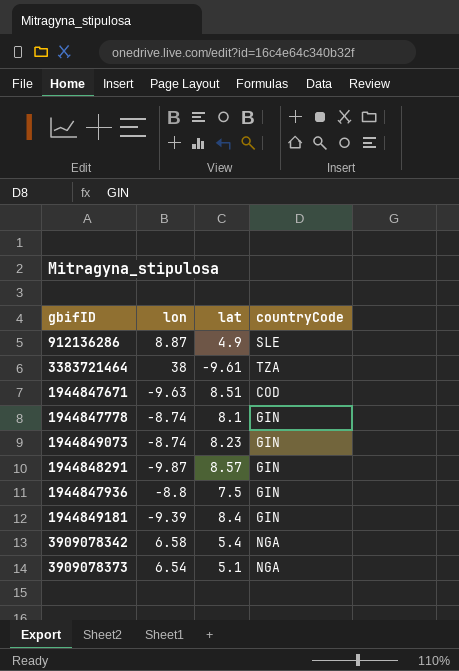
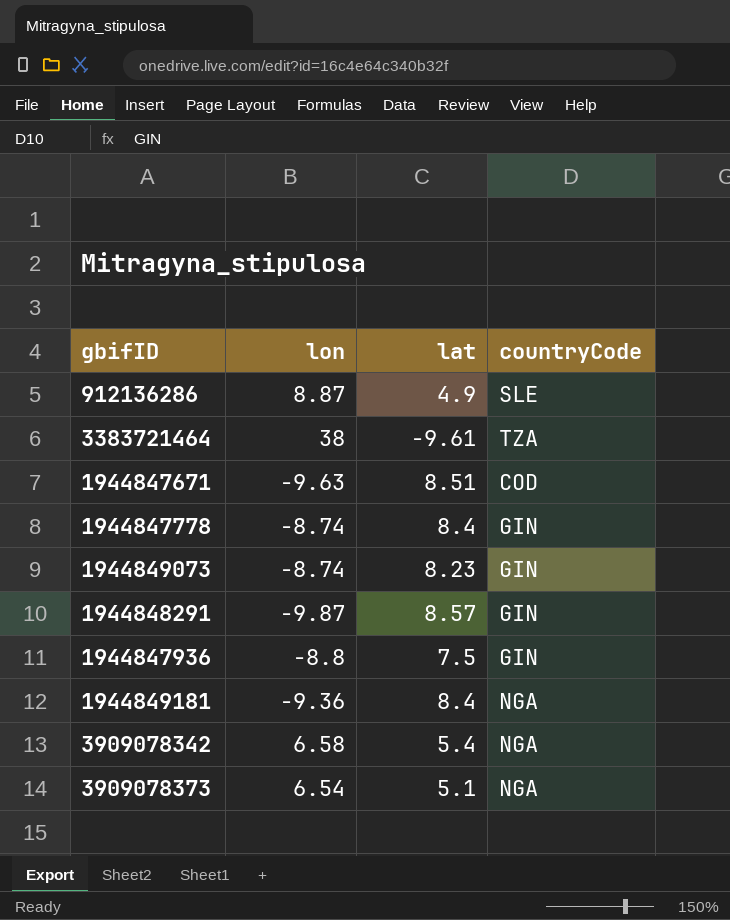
1944847778 | lat: 8.1 -> 8.4
1944849181 | lon: -9.39 -> -9.36
1944849181 | countryCode: GIN -> NGA

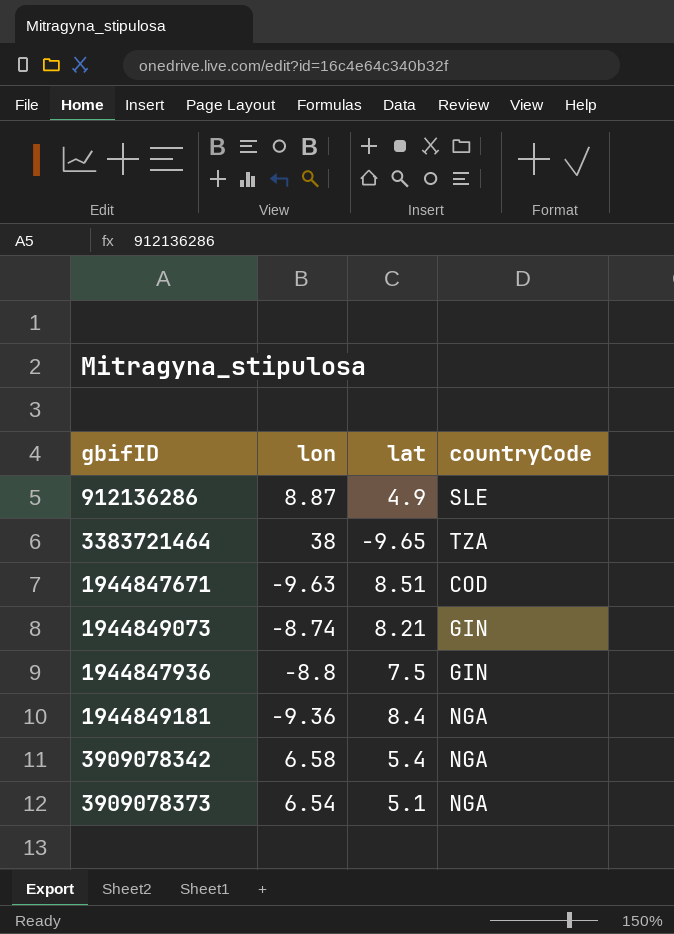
row 1944847778: -8.74 | 8.4 | GIN -> none
row 1944848291: -9.87 | 8.57 | GIN -> none
3383721464 | lat: -9.61 -> -9.65
1944849073 | lat: 8.23 -> 8.21

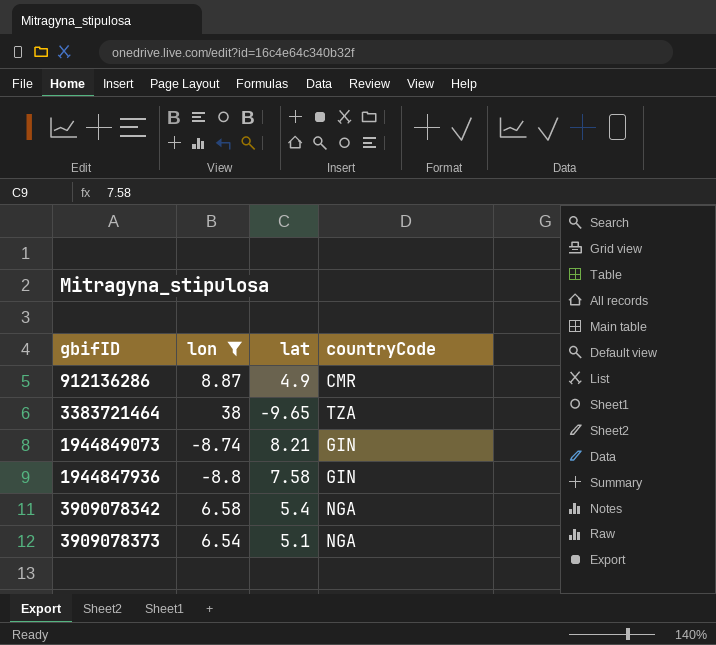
filter: none -> lon >= -8.8
912136286 | countryCode: SLE -> CMR
1944847936 | lat: 7.5 -> 7.58

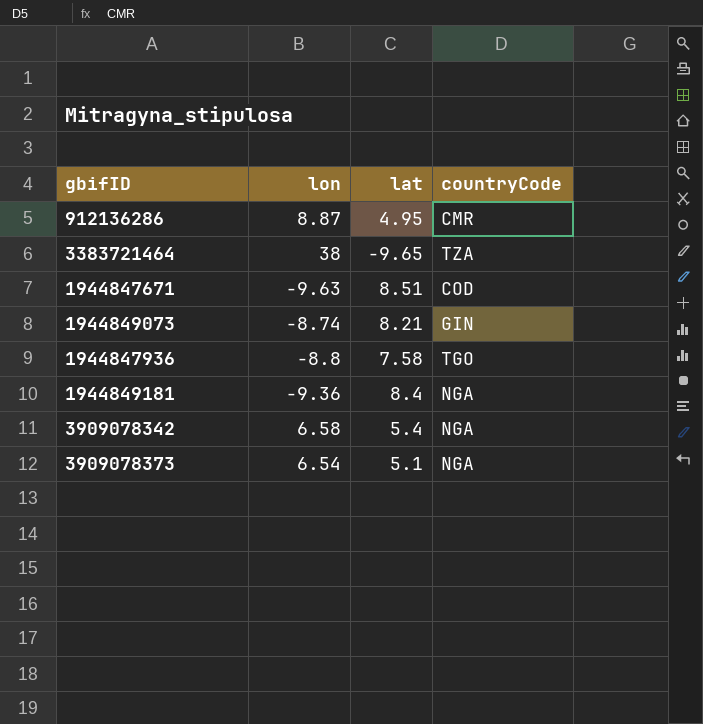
filter: lon >= -8.8 -> none
912136286 | lat: 4.9 -> 4.95
1944847936 | countryCode: GIN -> TGO

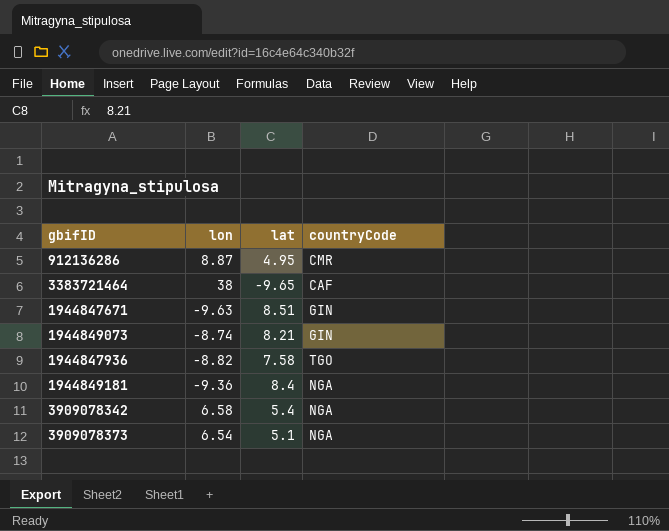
3383721464 | countryCode: TZA -> CAF
1944847671 | countryCode: COD -> GIN
1944847936 | lon: -8.8 -> -8.82

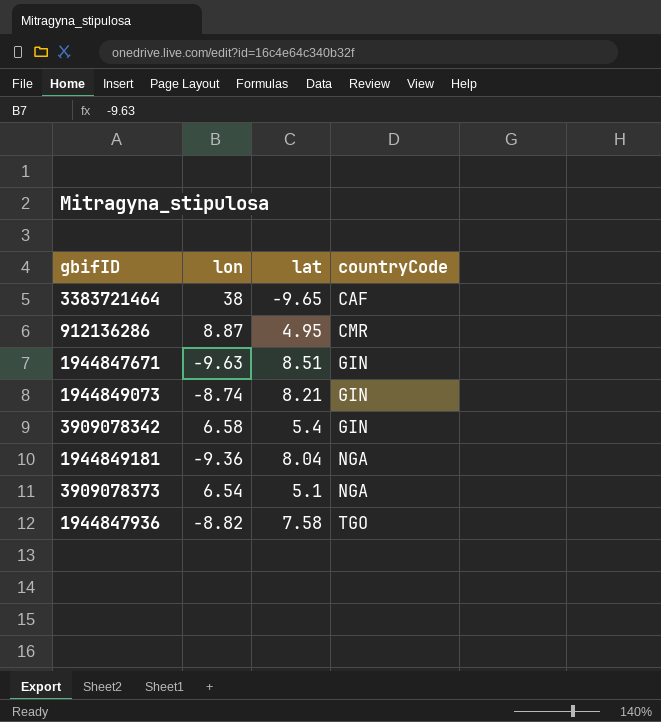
row order: none -> countryCode ascending
3909078342 | countryCode: NGA -> GIN
1944849181 | lat: 8.4 -> 8.04

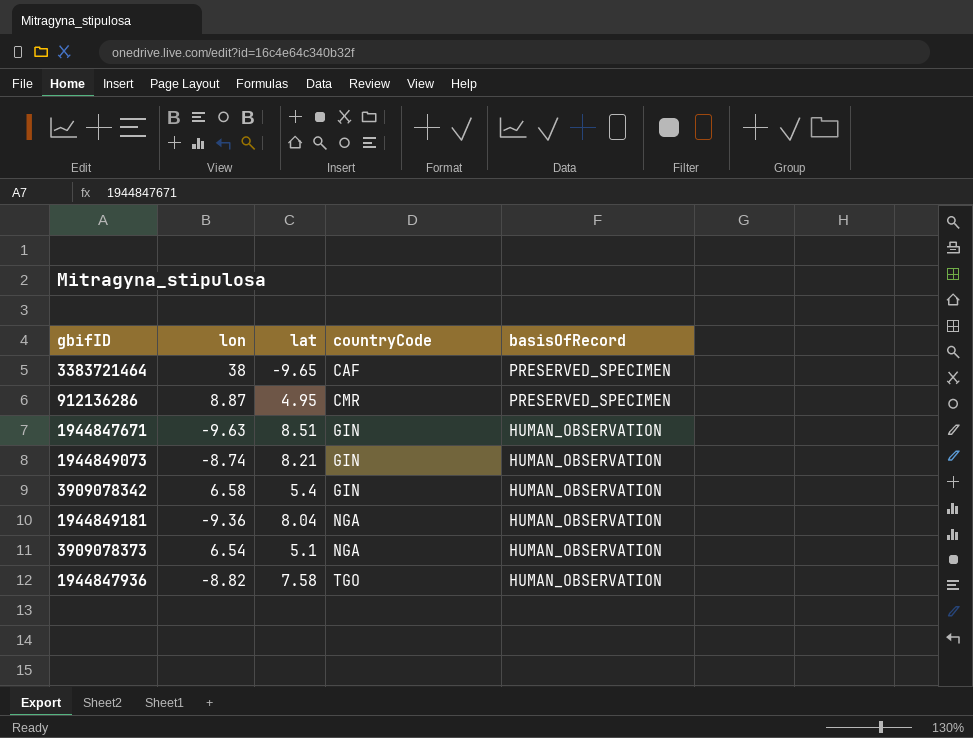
column basisOfRecord | position: none -> 5

